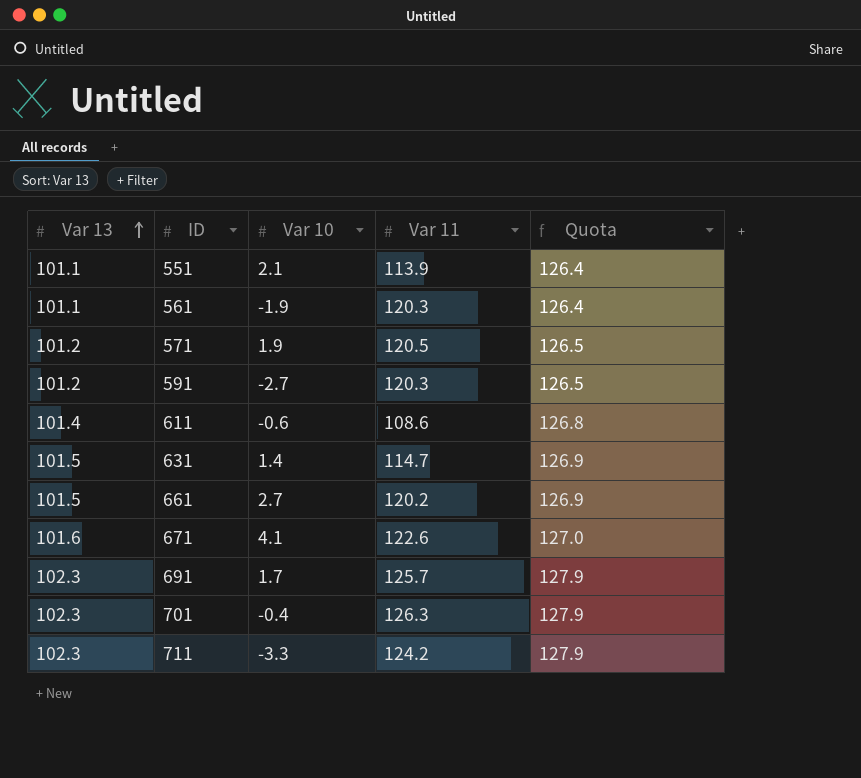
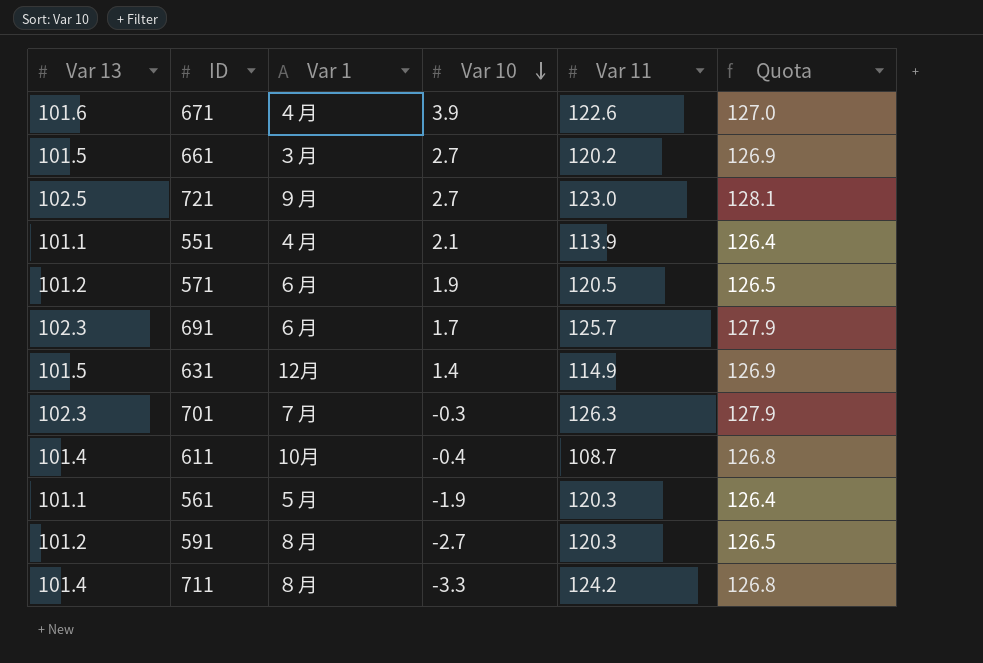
row order: Var 13 ascending -> Var 10 descending
column Var 1 | position: none -> 3
671 | Var 10: 4.1 -> 3.9
row 721: none -> 102.5 | ９月 | 2.7 | 123.0 | 128.1
631 | Var 11: 114.7 -> 114.9
701 | Var 10: -0.4 -> -0.3
611 | Var 10: -0.6 -> -0.4
611 | Var 11: 108.6 -> 108.7
711 | Var 13: 102.3 -> 101.4
711 | Quota: 127.9 -> 126.8

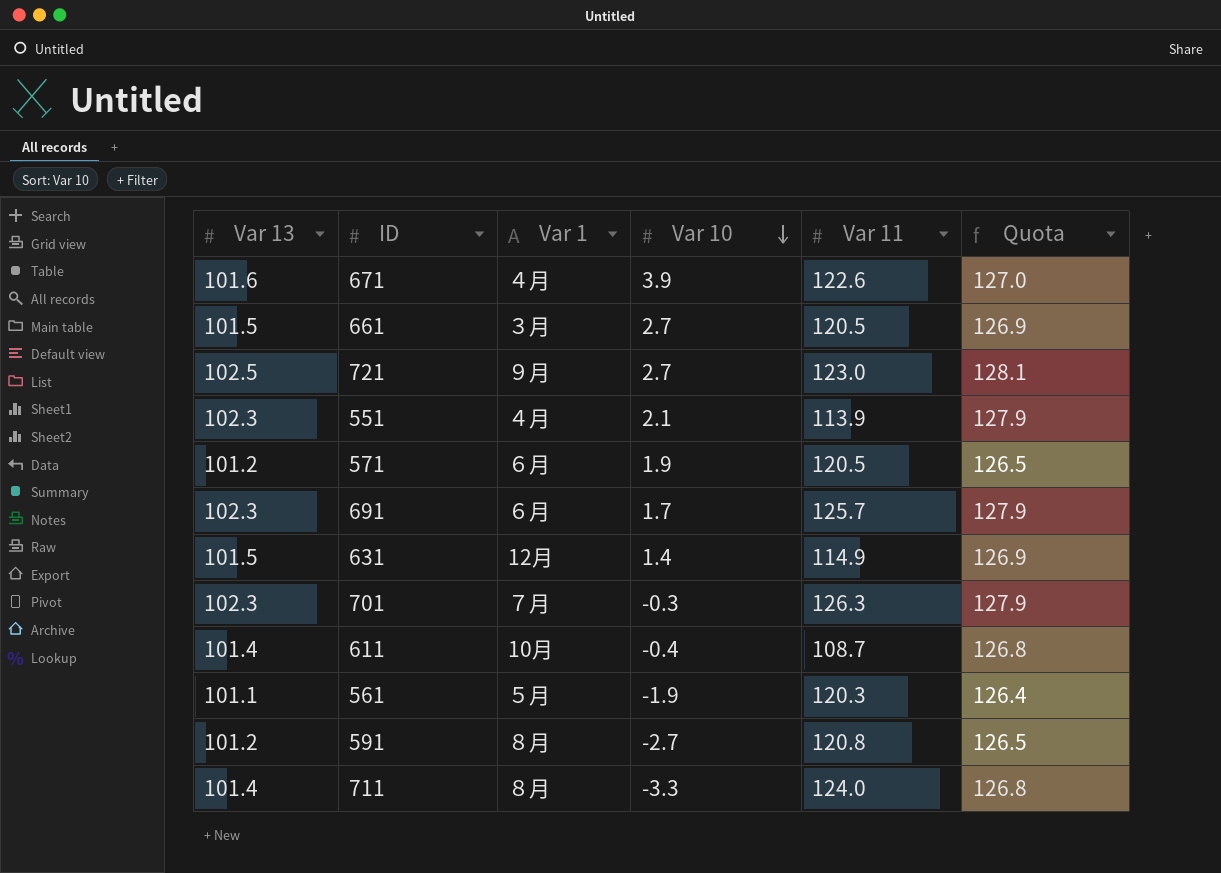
661 | Var 11: 120.2 -> 120.5
551 | Var 13: 101.1 -> 102.3
551 | Quota: 126.4 -> 127.9
591 | Var 11: 120.3 -> 120.8
711 | Var 11: 124.2 -> 124.0

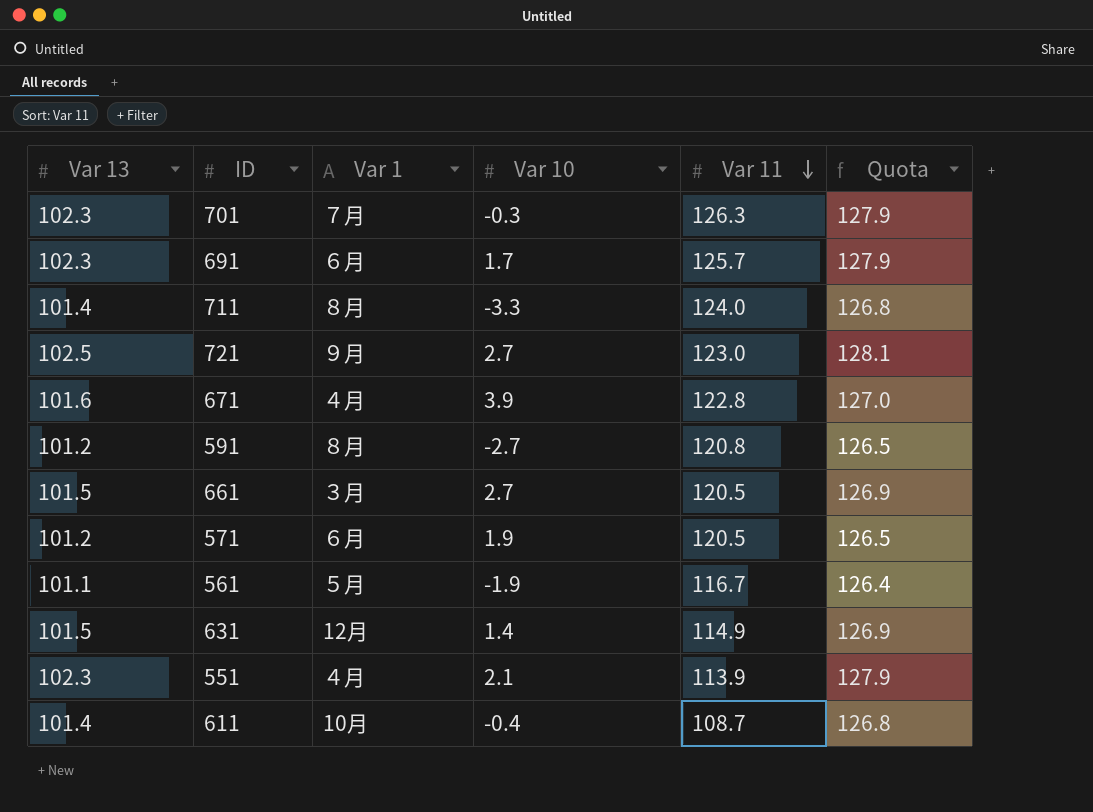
row order: Var 10 descending -> Var 11 descending
671 | Var 11: 122.6 -> 122.8
561 | Var 11: 120.3 -> 116.7

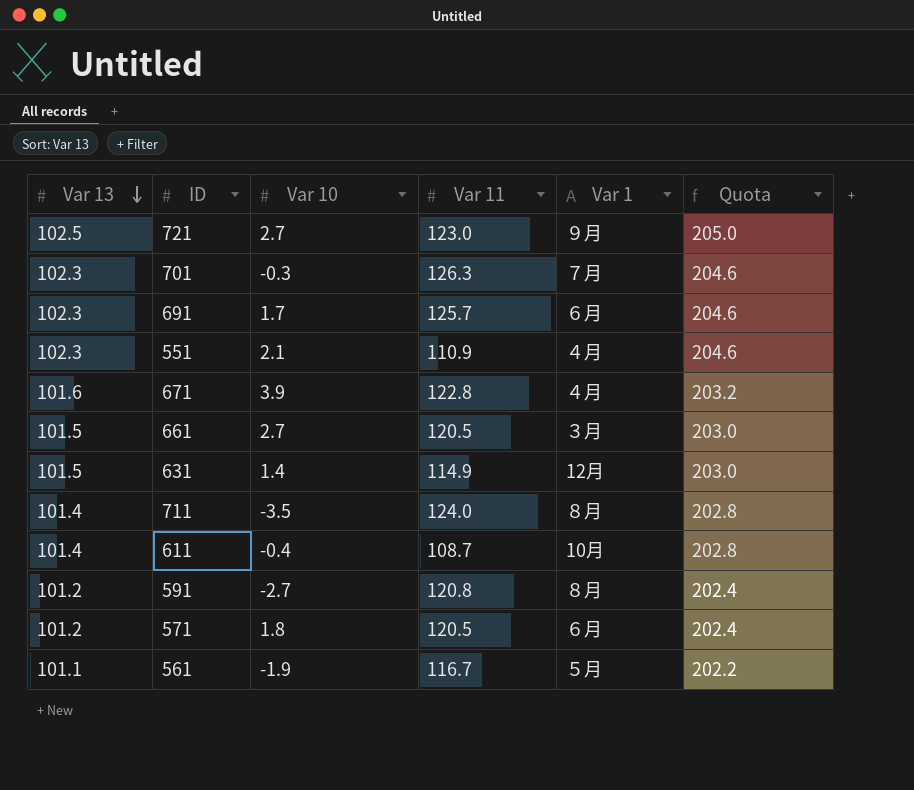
row order: Var 11 descending -> Var 13 descending
column Var 1 | position: 3 -> 5
column Quota | formula: [Var 13] * 1.25 -> [Var 13] * 2
551 | Var 11: 113.9 -> 110.9
711 | Var 10: -3.3 -> -3.5
571 | Var 10: 1.9 -> 1.8

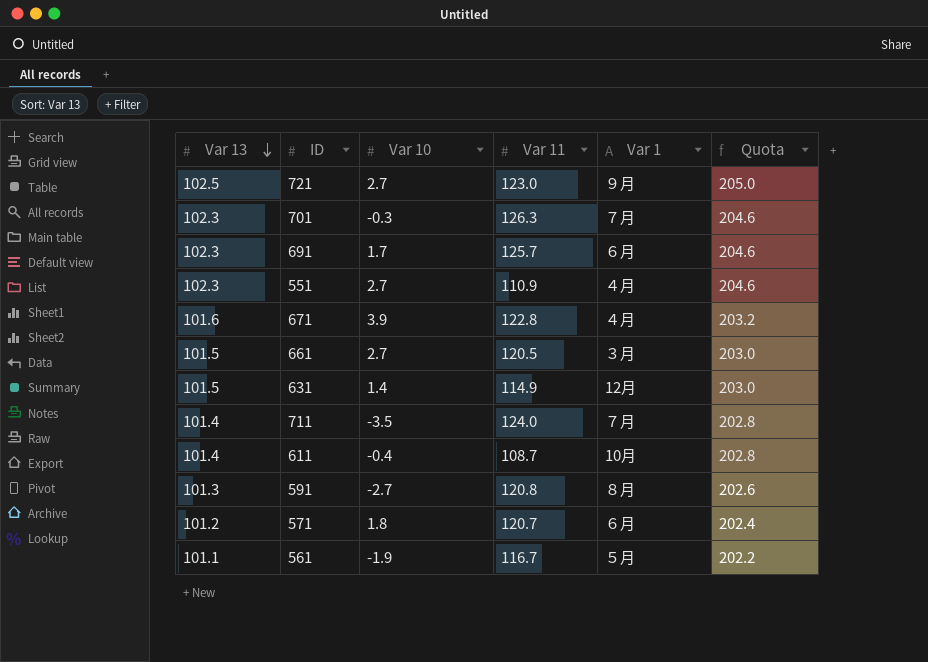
551 | Var 10: 2.1 -> 2.7
711 | Var 1: ８月 -> ７月
591 | Var 13: 101.2 -> 101.3
591 | Quota: 202.4 -> 202.6
571 | Var 11: 120.5 -> 120.7

